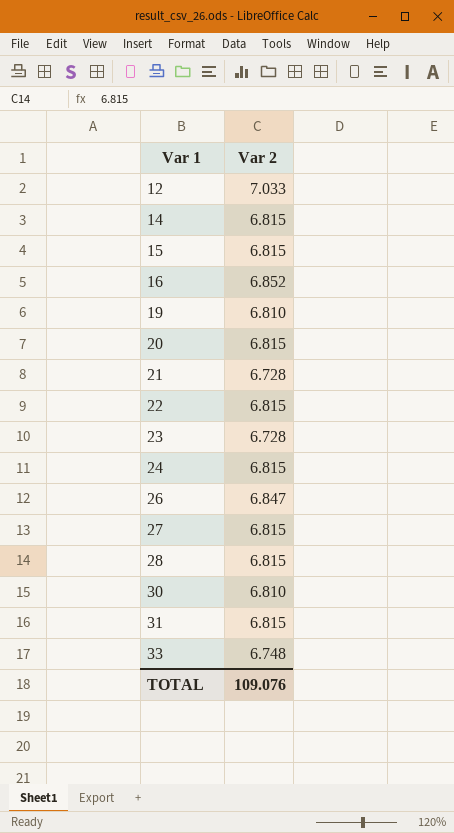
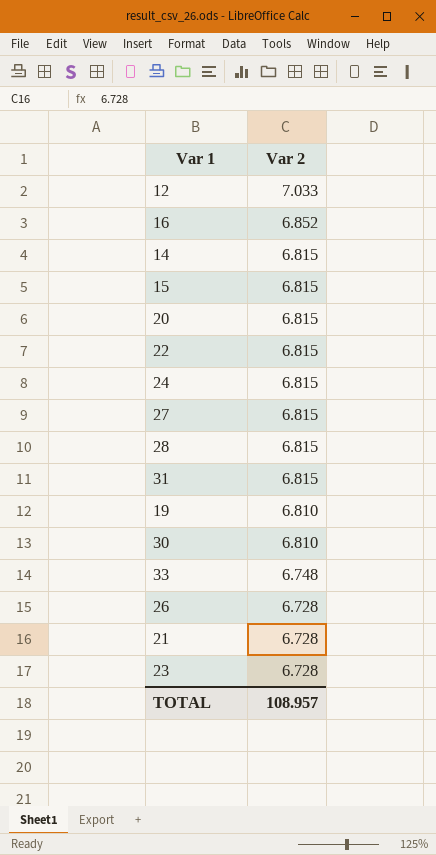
row order: Var 1 ascending -> Var 2 descending
26 | Var 2: 6.847 -> 6.728
TOTAL | Var 2: 109.076 -> 108.957

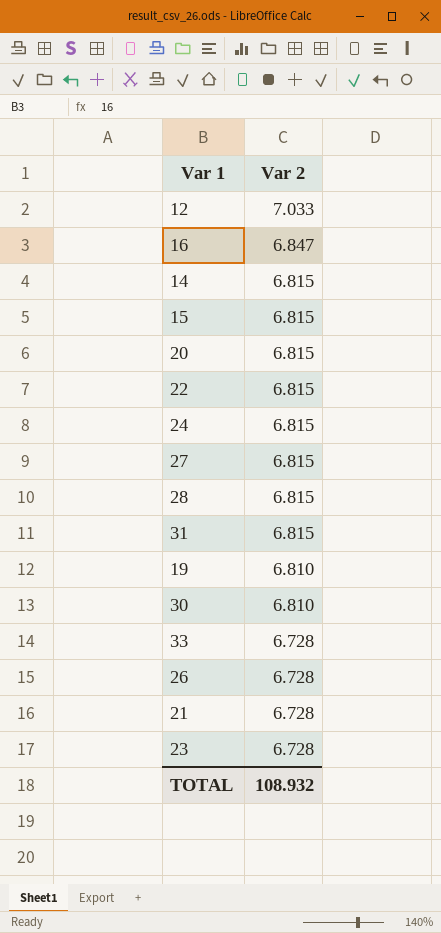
16 | Var 2: 6.852 -> 6.847
33 | Var 2: 6.748 -> 6.728
TOTAL | Var 2: 108.957 -> 108.932

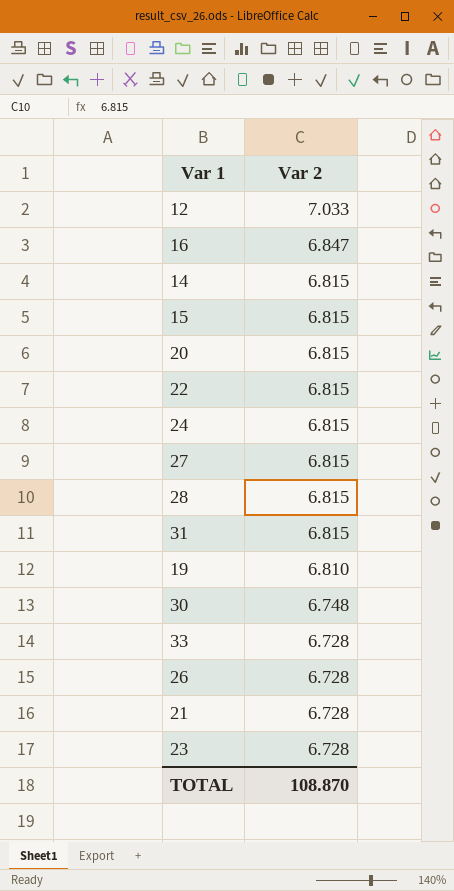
30 | Var 2: 6.810 -> 6.748
TOTAL | Var 2: 108.932 -> 108.870

